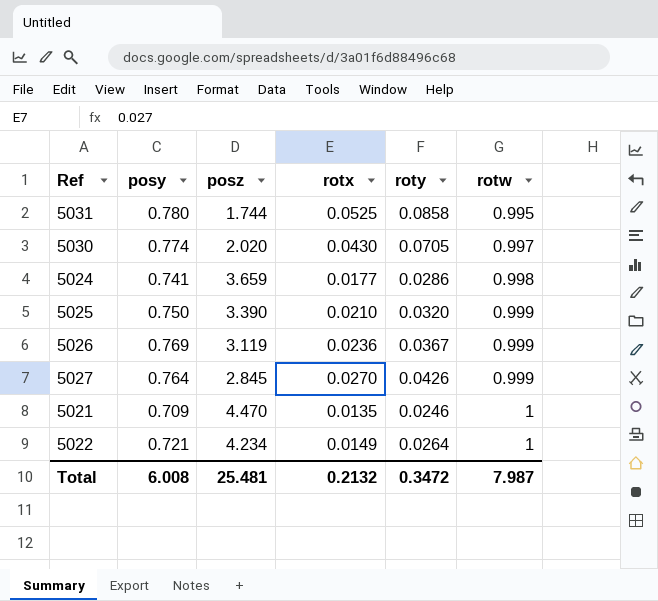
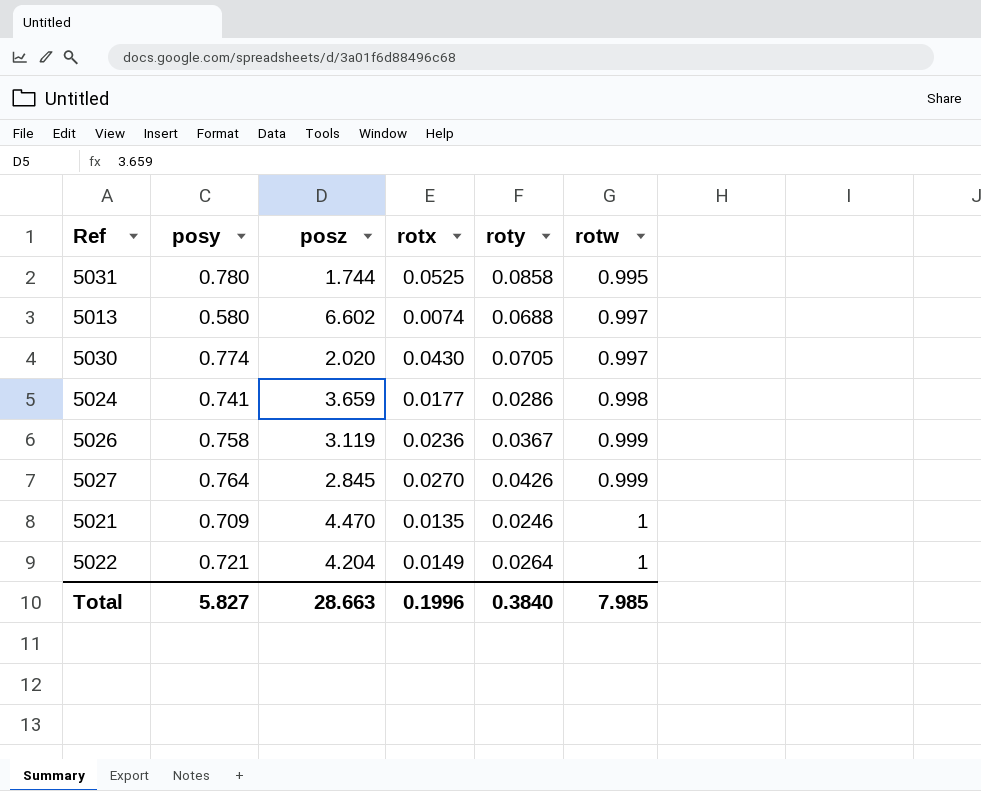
row 5025: 0.750 | 3.390 | 0.0210 | 0.0320 | 0.999 -> none
row 5013: none -> 0.580 | 6.602 | 0.0074 | 0.0688 | 0.997
5026 | posy: 0.769 -> 0.758
5022 | posz: 4.234 -> 4.204
Total | posy: 6.008 -> 5.827
Total | posz: 25.481 -> 28.663
Total | rotx: 0.2132 -> 0.1996
Total | roty: 0.3472 -> 0.3840
Total | rotw: 7.987 -> 7.985

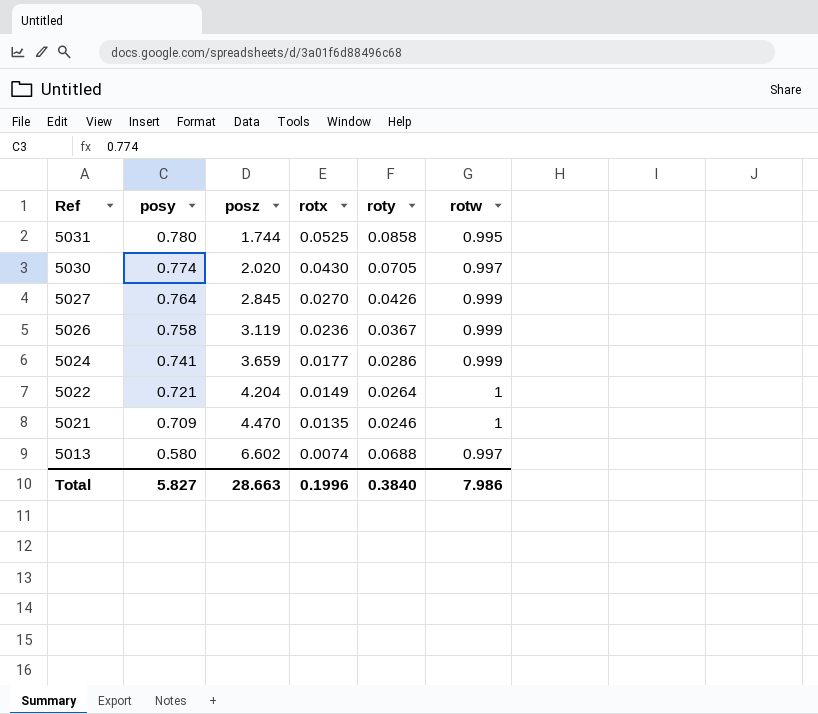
row order: rotw ascending -> Ref descending
5024 | rotw: 0.998 -> 0.999
Total | rotw: 7.985 -> 7.986

